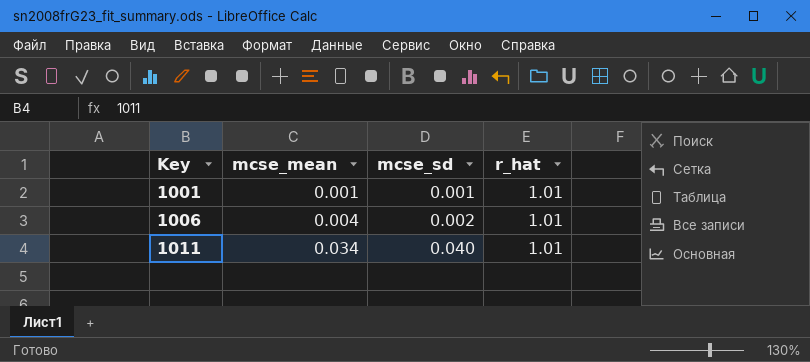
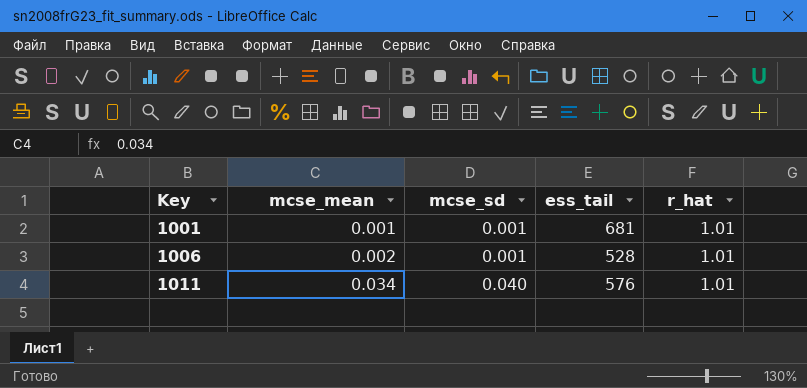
column ess_tail | position: none -> 4
1006 | mcse_mean: 0.004 -> 0.002
1006 | mcse_sd: 0.002 -> 0.001

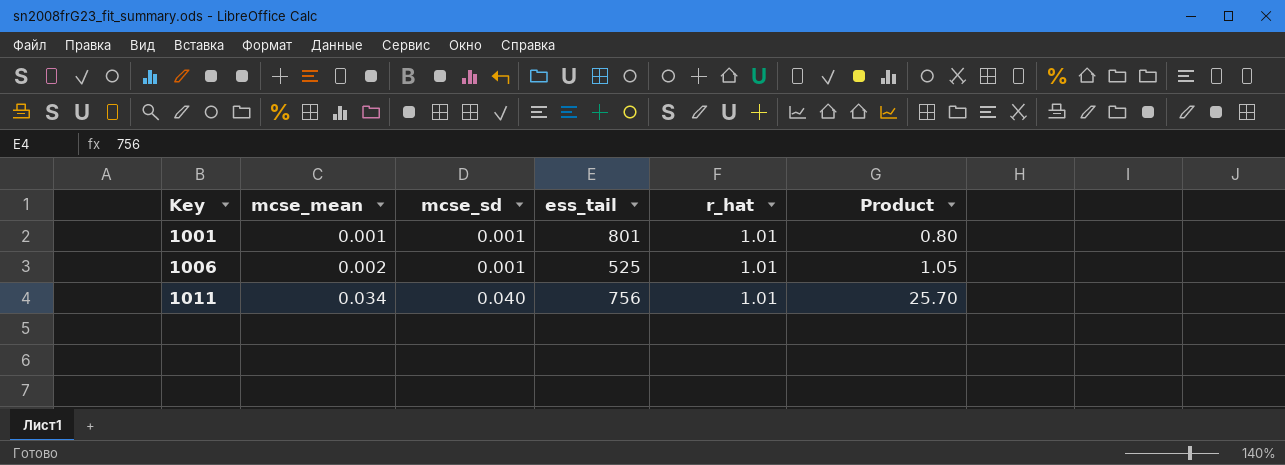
column Product | formula: none -> [mcse_mean] * [ess_tail]
1001 | ess_tail: 681 -> 801
1006 | ess_tail: 528 -> 525
1011 | ess_tail: 576 -> 756

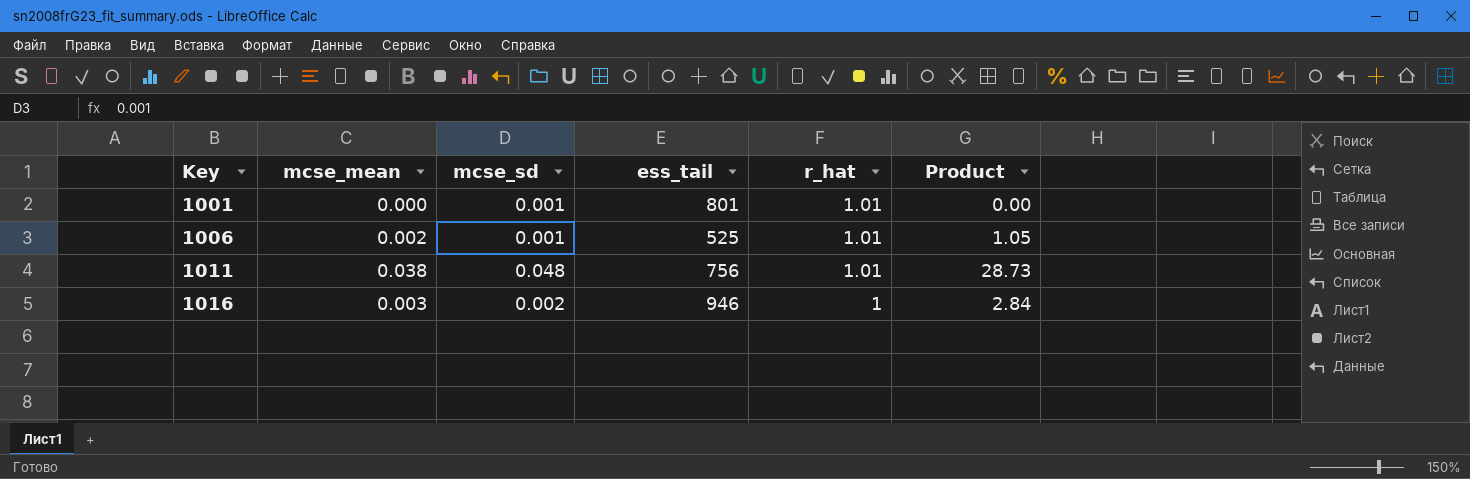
1001 | mcse_mean: 0.001 -> 0.000
1001 | Product: 0.80 -> 0.00
1011 | mcse_mean: 0.034 -> 0.038
1011 | mcse_sd: 0.040 -> 0.048
1011 | Product: 25.70 -> 28.73
row 1016: none -> 0.003 | 0.002 | 946 | 1 | 2.84

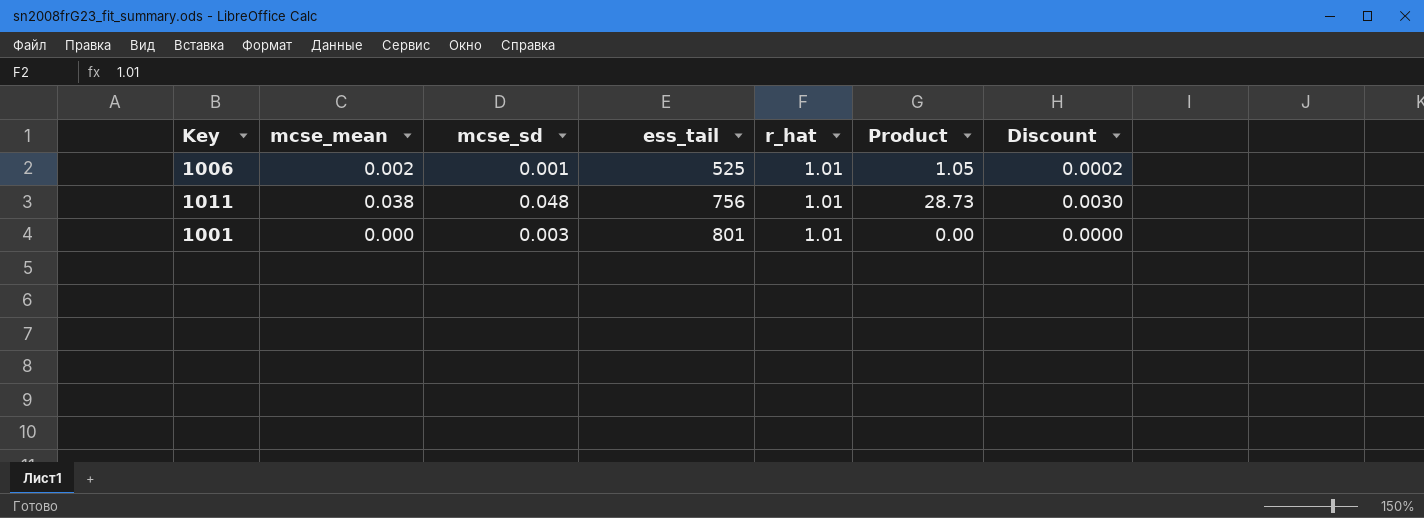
row order: Key ascending -> ess_tail ascending
column Discount | formula: none -> [mcse_mean] * 0.08
row 1016: 0.003 | 0.002 | 946 | 1 | 2.84 -> none
1001 | mcse_sd: 0.001 -> 0.003

